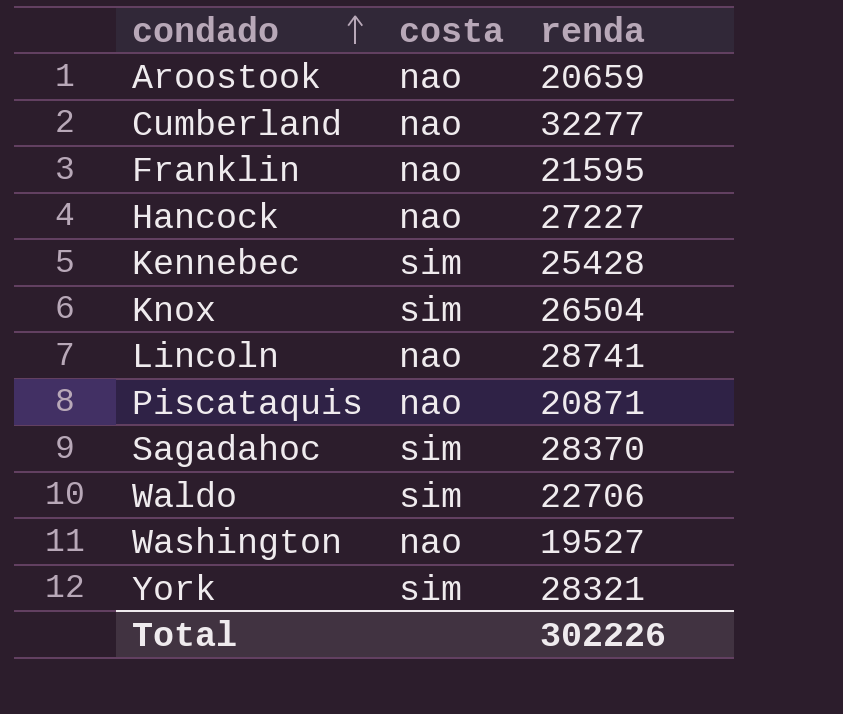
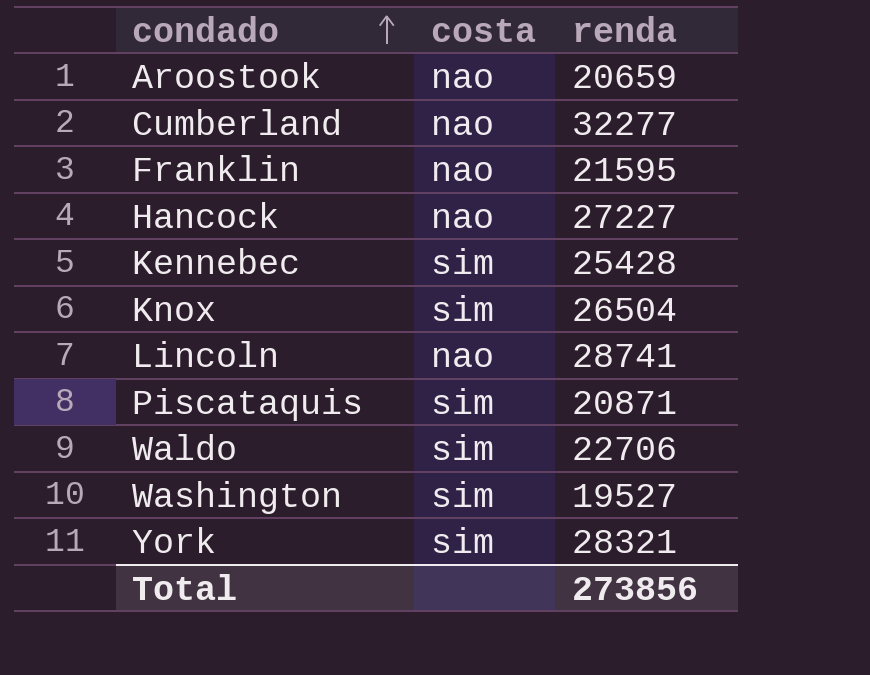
row Sagadahoc: sim | 28370 -> none
Piscataquis | costa: nao -> sim
Washington | costa: nao -> sim
Total | renda: 302226 -> 273856

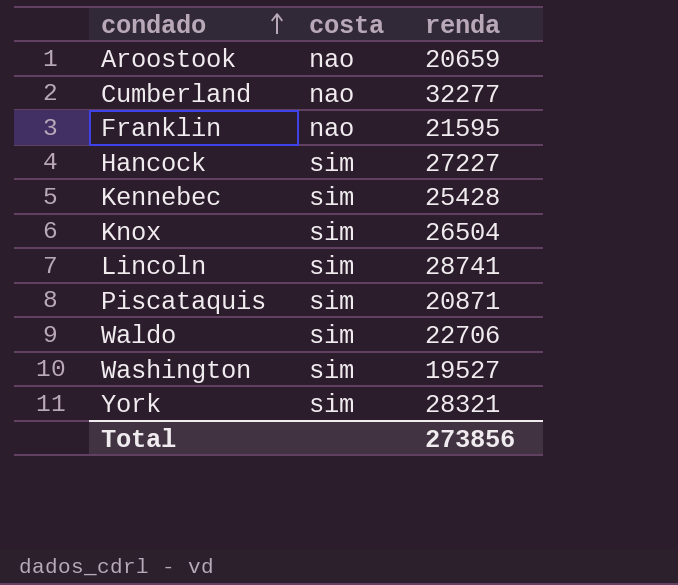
Hancock | costa: nao -> sim
Lincoln | costa: nao -> sim

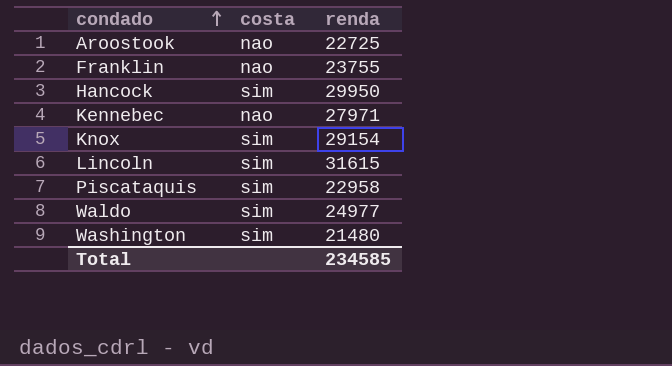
row Cumberland: nao | 32277 -> none
row York: sim | 28321 -> none
Aroostook | renda: 20659 -> 22725
Franklin | renda: 21595 -> 23755
Hancock | renda: 27227 -> 29950
Kennebec | costa: sim -> nao
Kennebec | renda: 25428 -> 27971
Knox | renda: 26504 -> 29154
Lincoln | renda: 28741 -> 31615
Piscataquis | renda: 20871 -> 22958
Waldo | renda: 22706 -> 24977
Washington | renda: 19527 -> 21480
Total | renda: 273856 -> 234585

